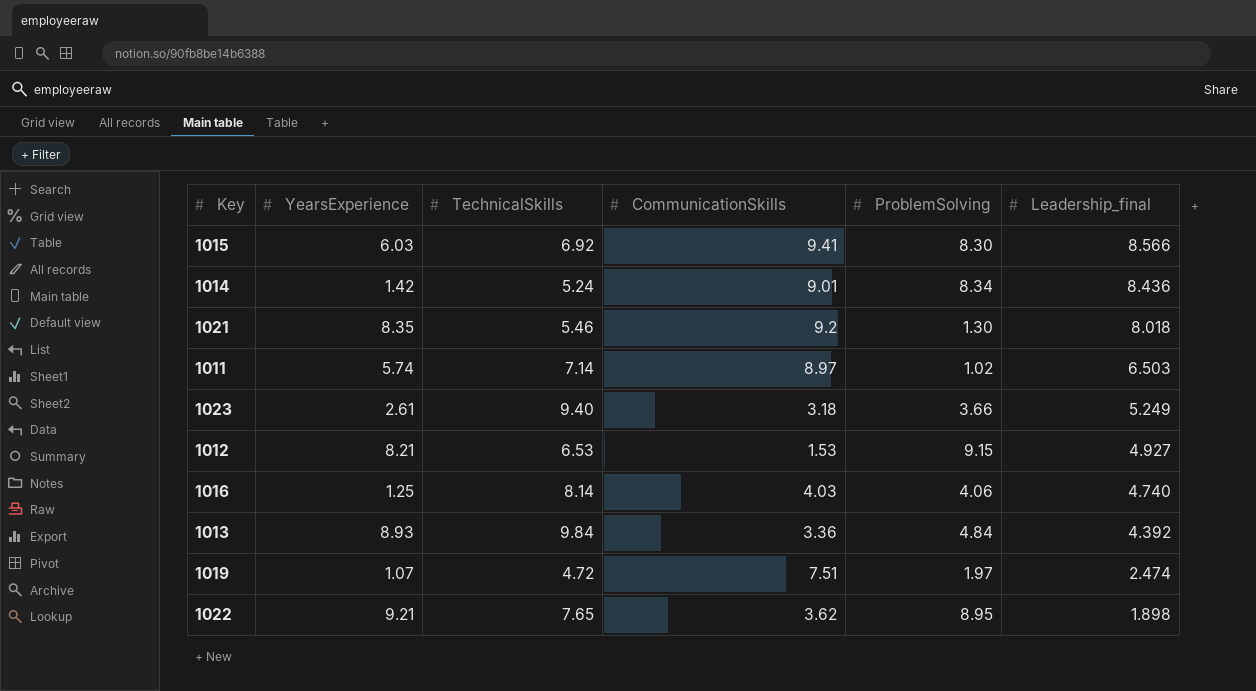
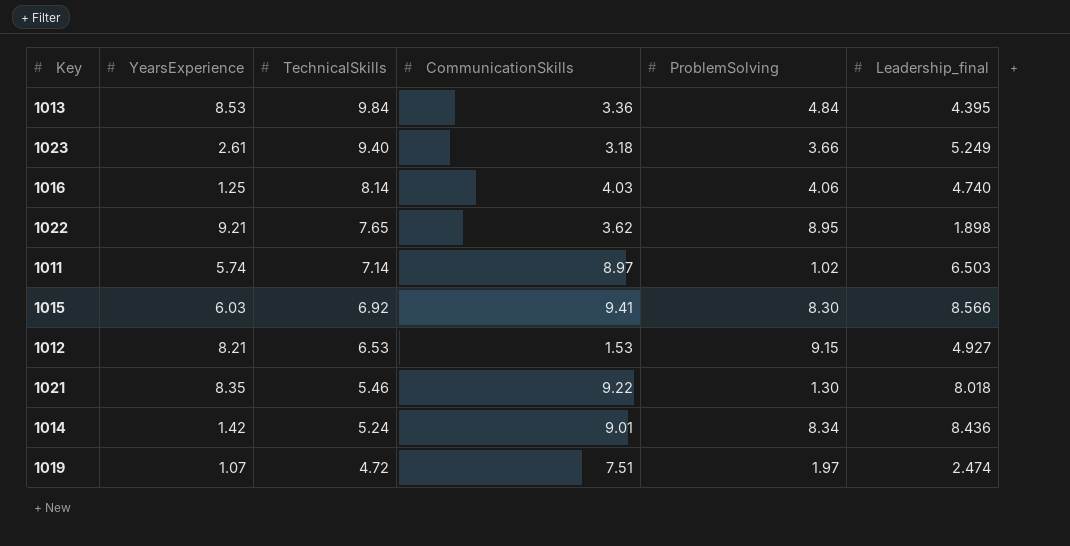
row order: Leadership_final descending -> TechnicalSkills descending
1013 | YearsExperience: 8.93 -> 8.53
1013 | Leadership_final: 4.392 -> 4.395
1021 | CommunicationSkills: 9.2 -> 9.22

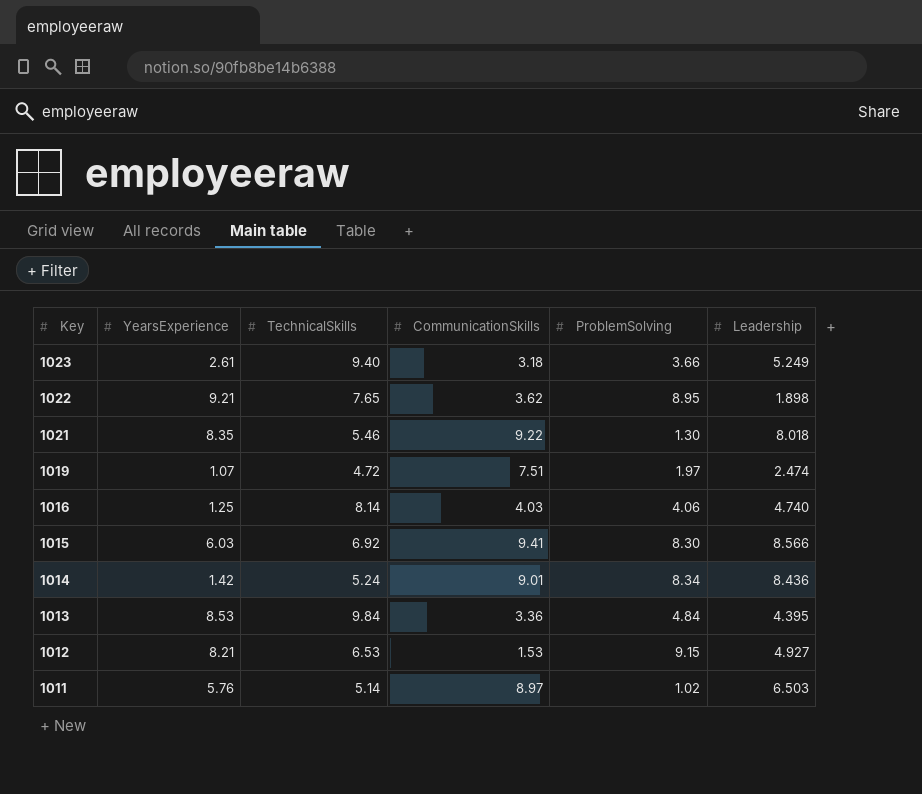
row order: TechnicalSkills descending -> Key descending
column name: Leadership_final -> Leadership
1011 | YearsExperience: 5.74 -> 5.76
1011 | TechnicalSkills: 7.14 -> 5.14

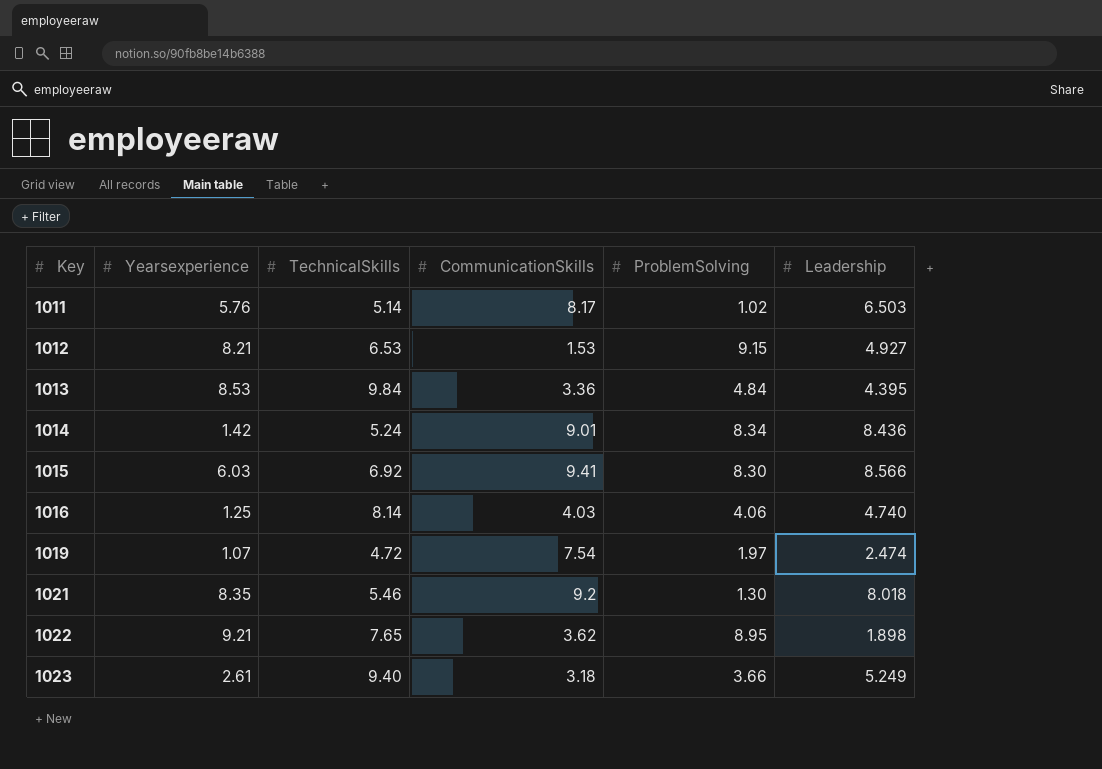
row order: Key descending -> Key ascending
column name: YearsExperience -> Yearsexperience
1011 | CommunicationSkills: 8.97 -> 8.17
1019 | CommunicationSkills: 7.51 -> 7.54
1021 | CommunicationSkills: 9.22 -> 9.2

